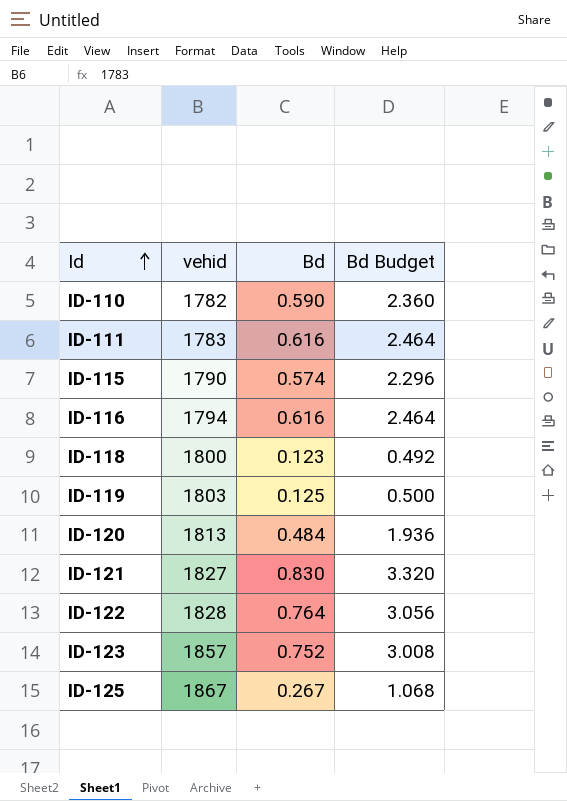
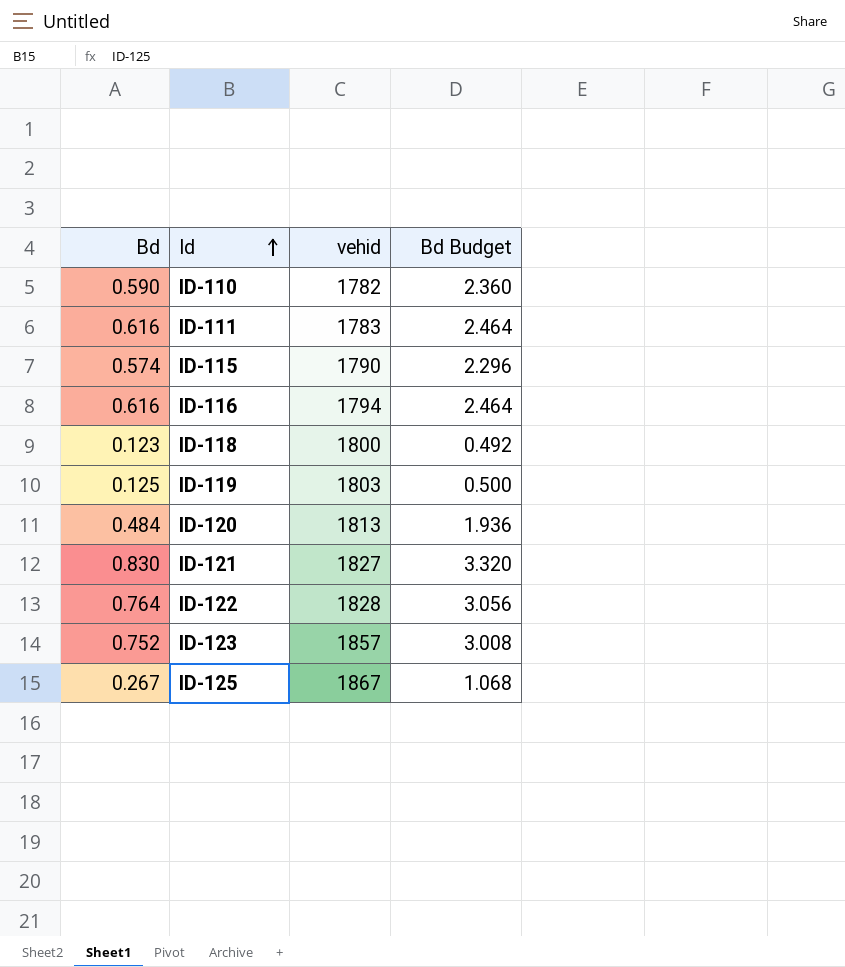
column Bd | position: 3 -> 1

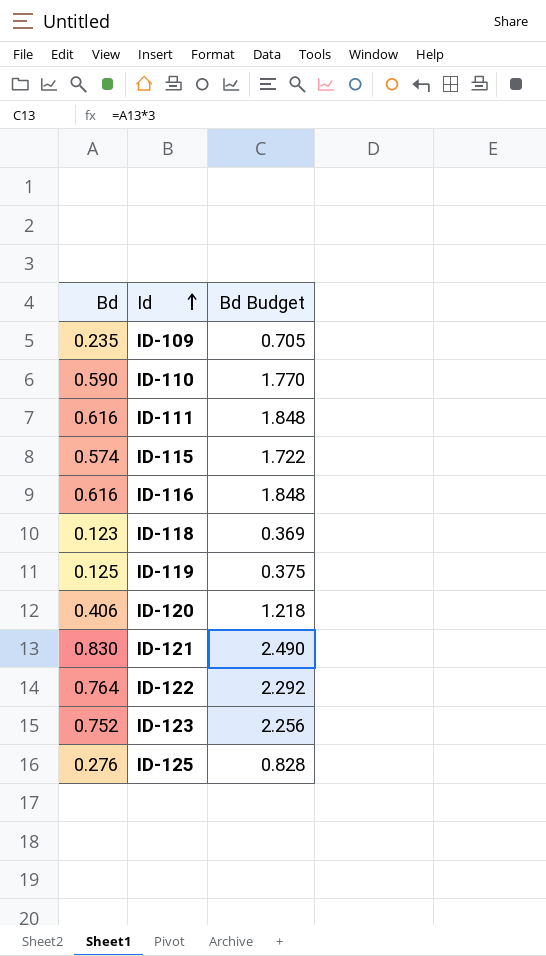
column vehid | position: 3 -> none
column Bd Budget | formula: [Bd] * 4 -> [Bd] * 3
row ID-109: none -> 0.235 | 0.705
ID-120 | Bd: 0.484 -> 0.406
ID-125 | Bd: 0.267 -> 0.276

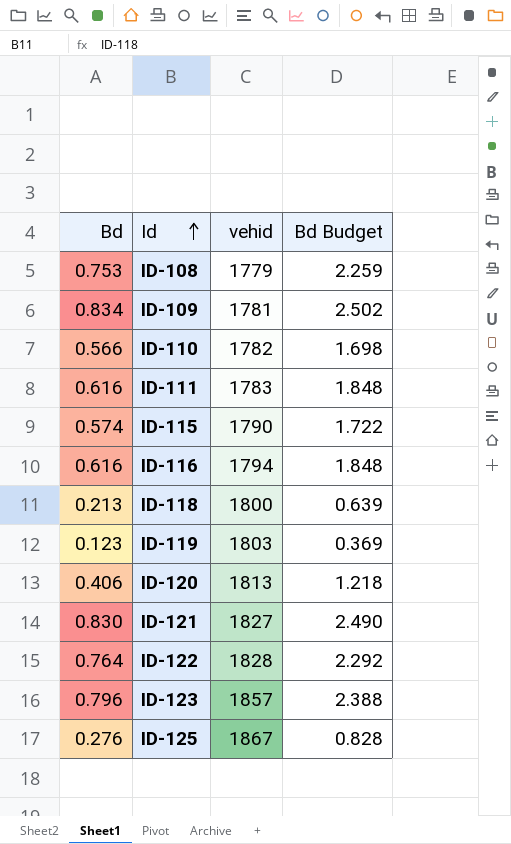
column vehid | position: none -> 3
row ID-108: none -> 0.753 | 1779 | 2.259
ID-109 | Bd: 0.235 -> 0.834
ID-109 | Bd Budget: 0.705 -> 2.502
ID-110 | Bd: 0.590 -> 0.566
ID-110 | Bd Budget: 1.770 -> 1.698
ID-118 | Bd: 0.123 -> 0.213
ID-118 | Bd Budget: 0.369 -> 0.639
ID-119 | Bd: 0.125 -> 0.123
ID-119 | Bd Budget: 0.375 -> 0.369
ID-123 | Bd: 0.752 -> 0.796
ID-123 | Bd Budget: 2.256 -> 2.388

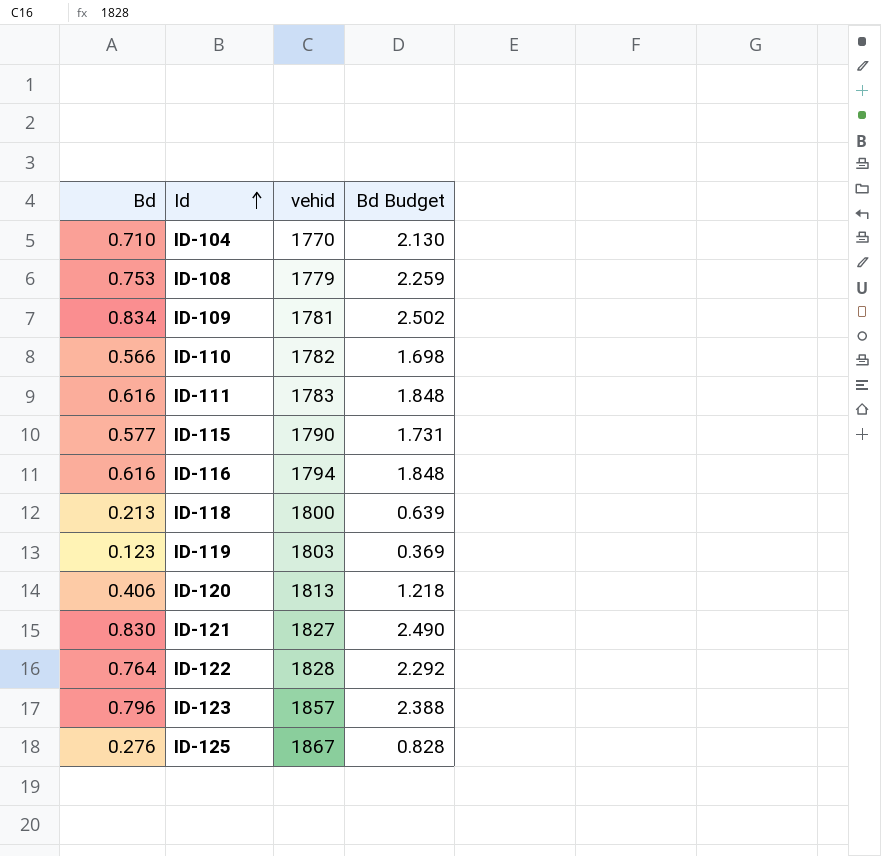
row ID-104: none -> 0.710 | 1770 | 2.130
ID-115 | Bd: 0.574 -> 0.577
ID-115 | Bd Budget: 1.722 -> 1.731

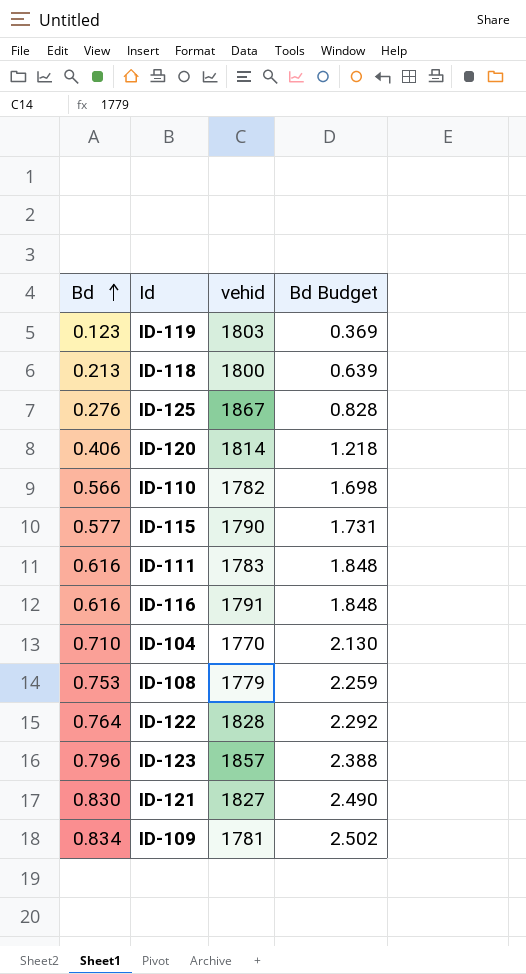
row order: Id ascending -> Bd ascending
ID-120 | vehid: 1813 -> 1814
ID-116 | vehid: 1794 -> 1791

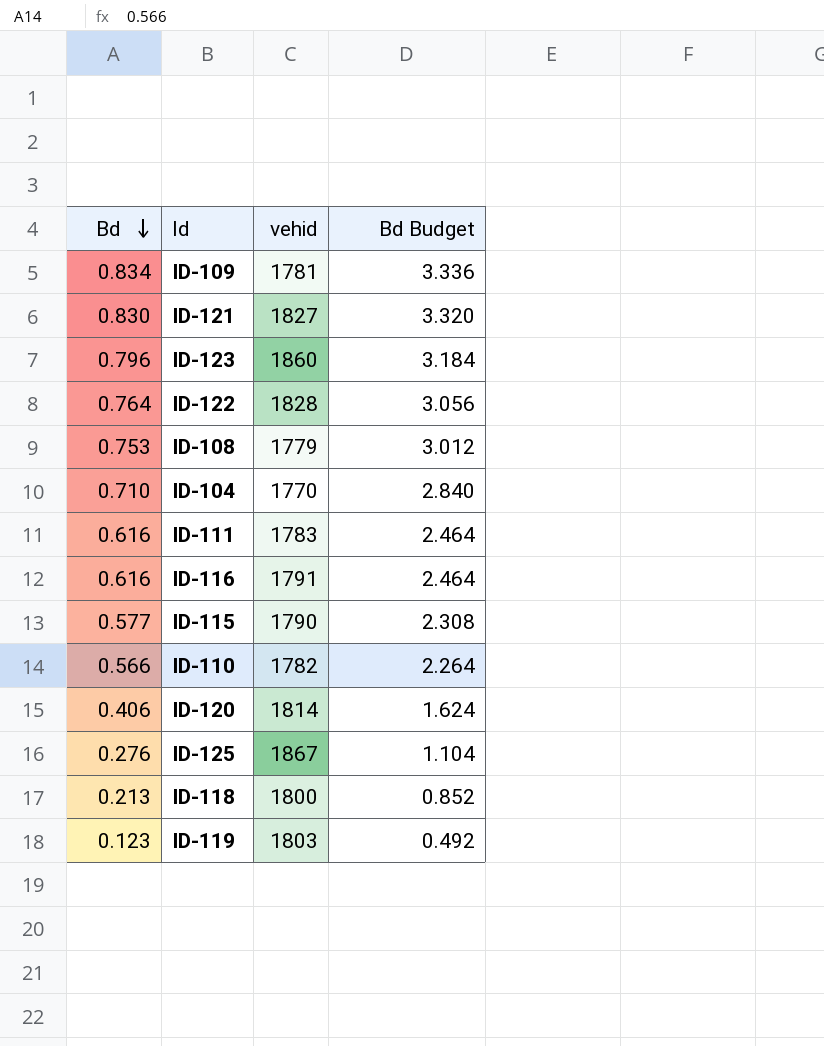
row order: Bd ascending -> Bd descending
column Bd Budget | formula: [Bd] * 3 -> [Bd] * 4
ID-123 | vehid: 1857 -> 1860

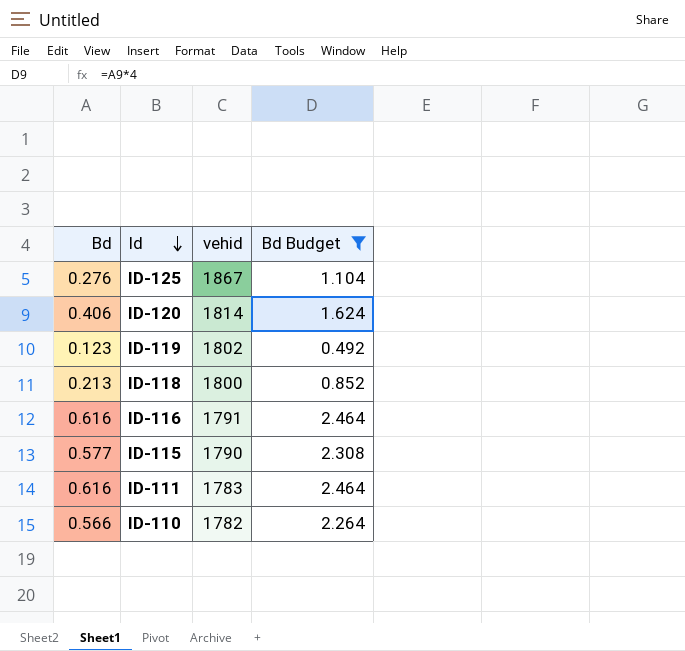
filter: none -> Bd Budget <= 2.464
row order: Bd descending -> Id descending
ID-119 | vehid: 1803 -> 1802

